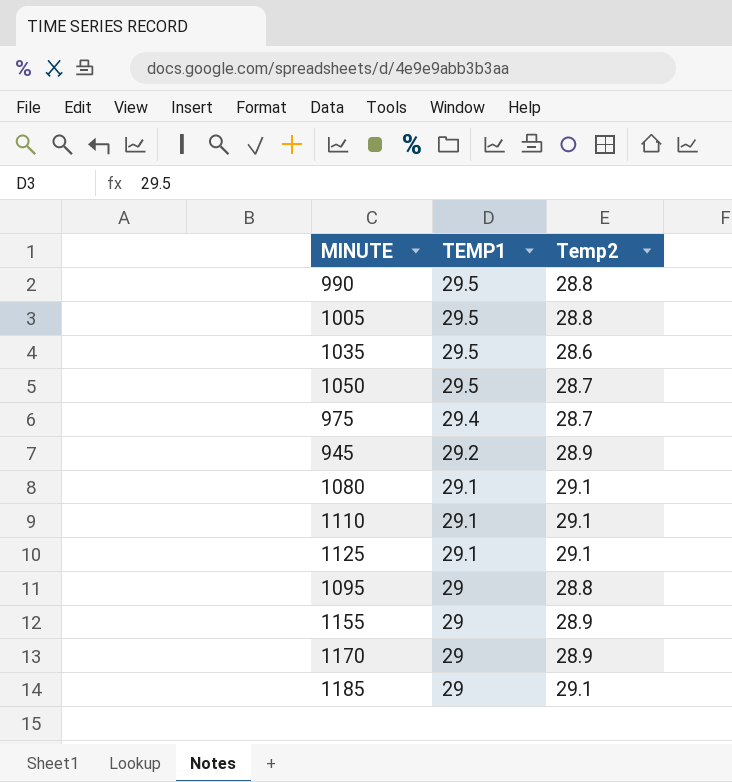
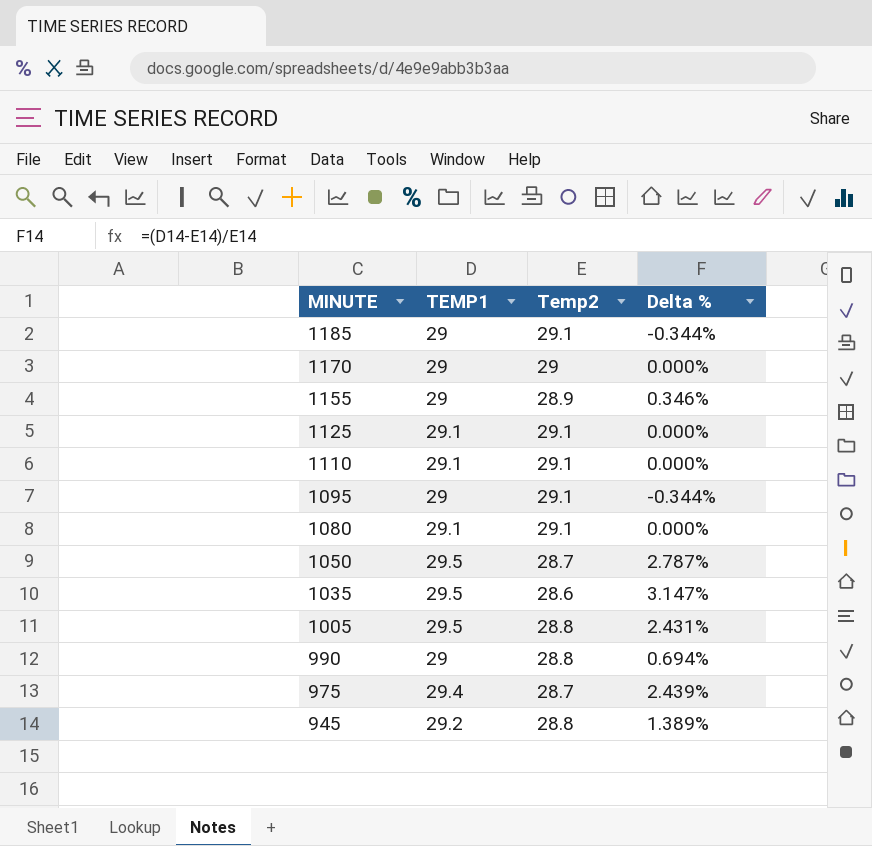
row order: TEMP1 descending -> MINUTE descending
column Delta % | formula: none -> ([TEMP1] - [Temp2]) / [Temp2]
1170 | Temp2: 28.9 -> 29
1095 | Temp2: 28.8 -> 29.1
990 | TEMP1: 29.5 -> 29
945 | Temp2: 28.9 -> 28.8

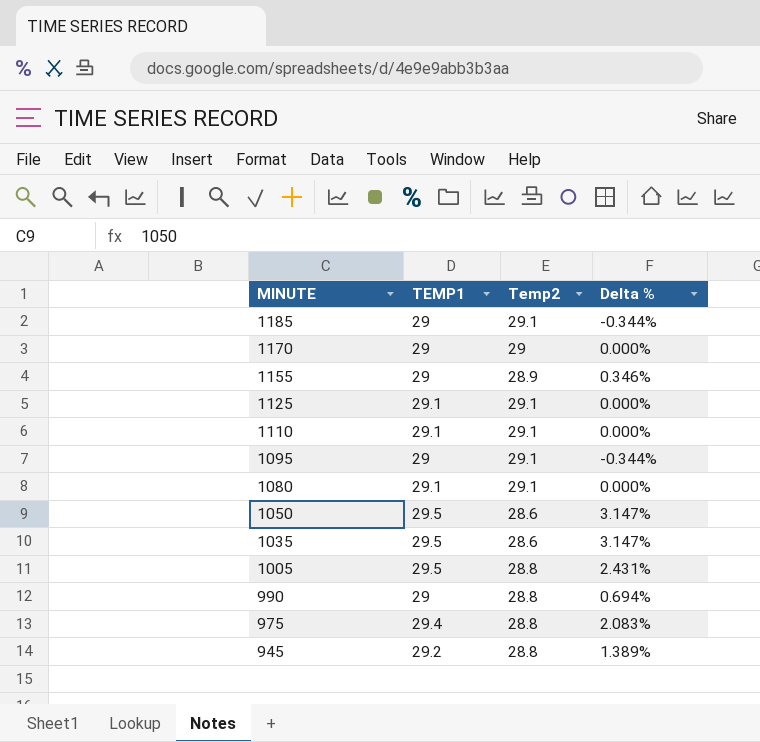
1050 | Temp2: 28.7 -> 28.6
1050 | Delta %: 2.787% -> 3.147%
975 | Temp2: 28.7 -> 28.8
975 | Delta %: 2.439% -> 2.083%

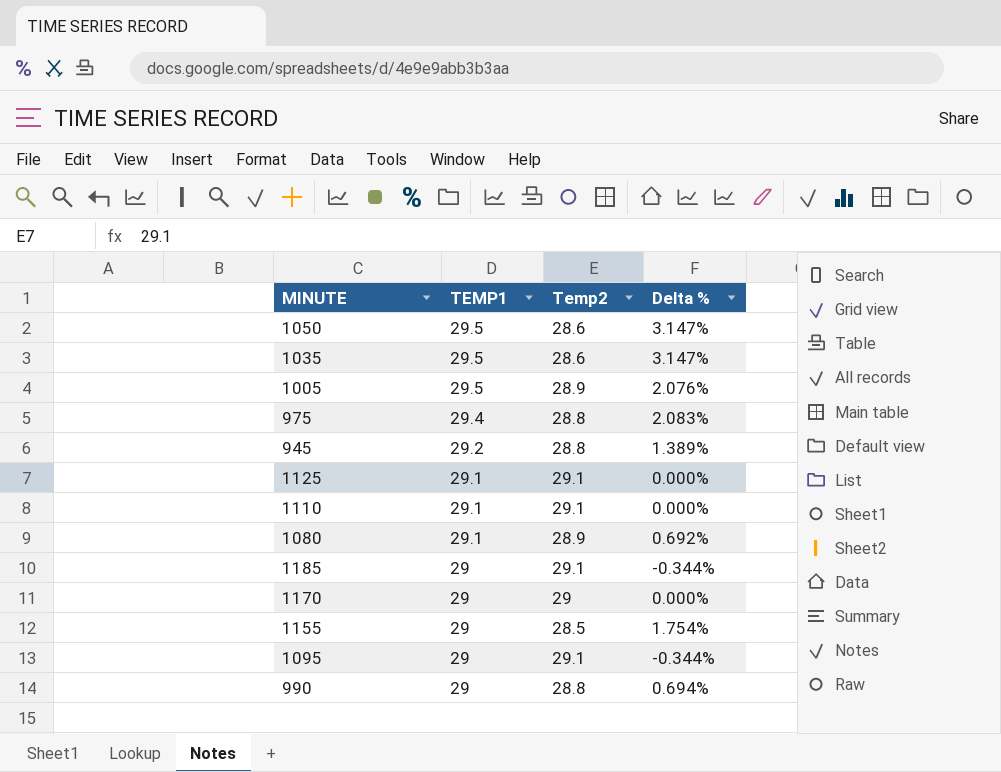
row order: MINUTE descending -> TEMP1 descending
1005 | Temp2: 28.8 -> 28.9
1005 | Delta %: 2.431% -> 2.076%
1080 | Temp2: 29.1 -> 28.9
1080 | Delta %: 0.000% -> 0.692%
1155 | Temp2: 28.9 -> 28.5
1155 | Delta %: 0.346% -> 1.754%

